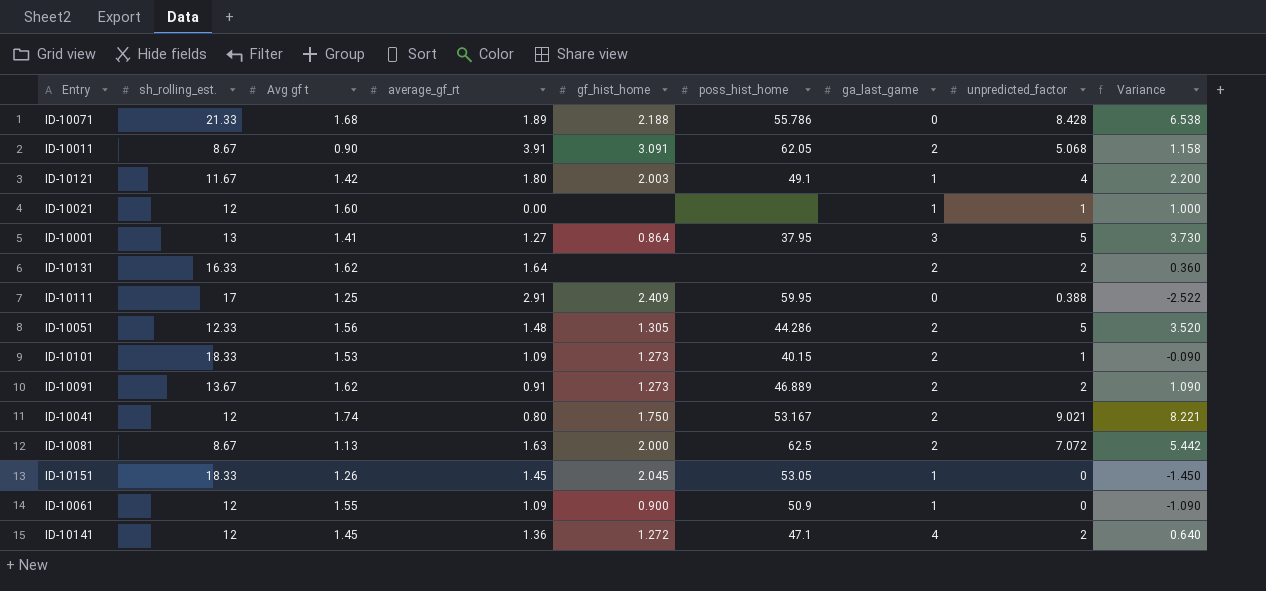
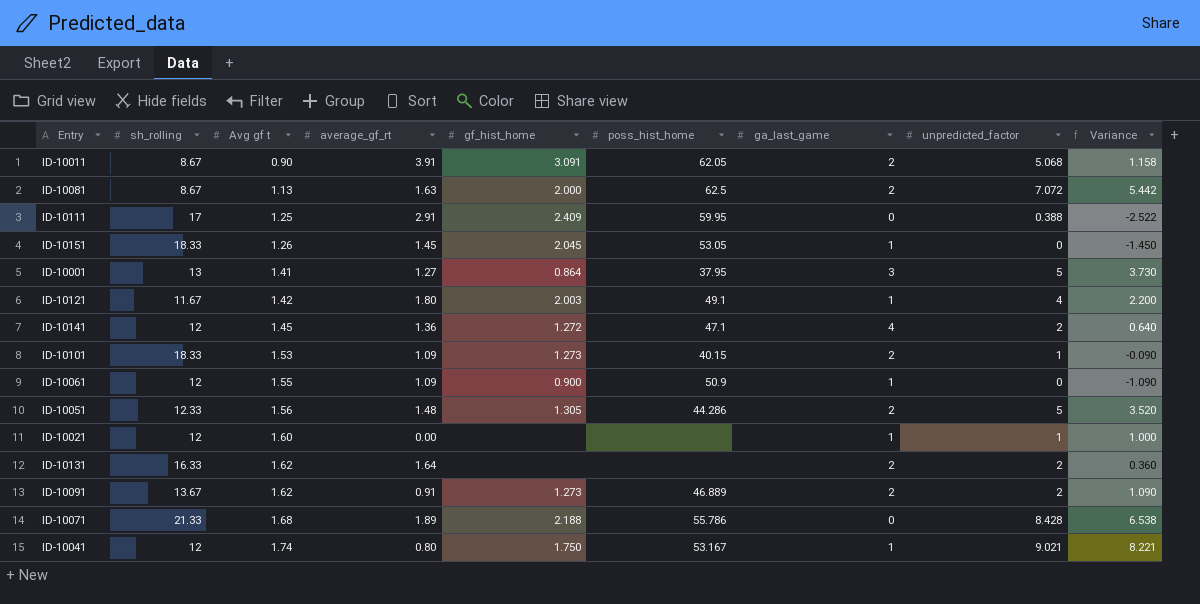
row order: none -> Avg gf t ascending
column name: sh_rolling_est. -> sh_rolling
ID-10041 | ga_last_game: 2 -> 1

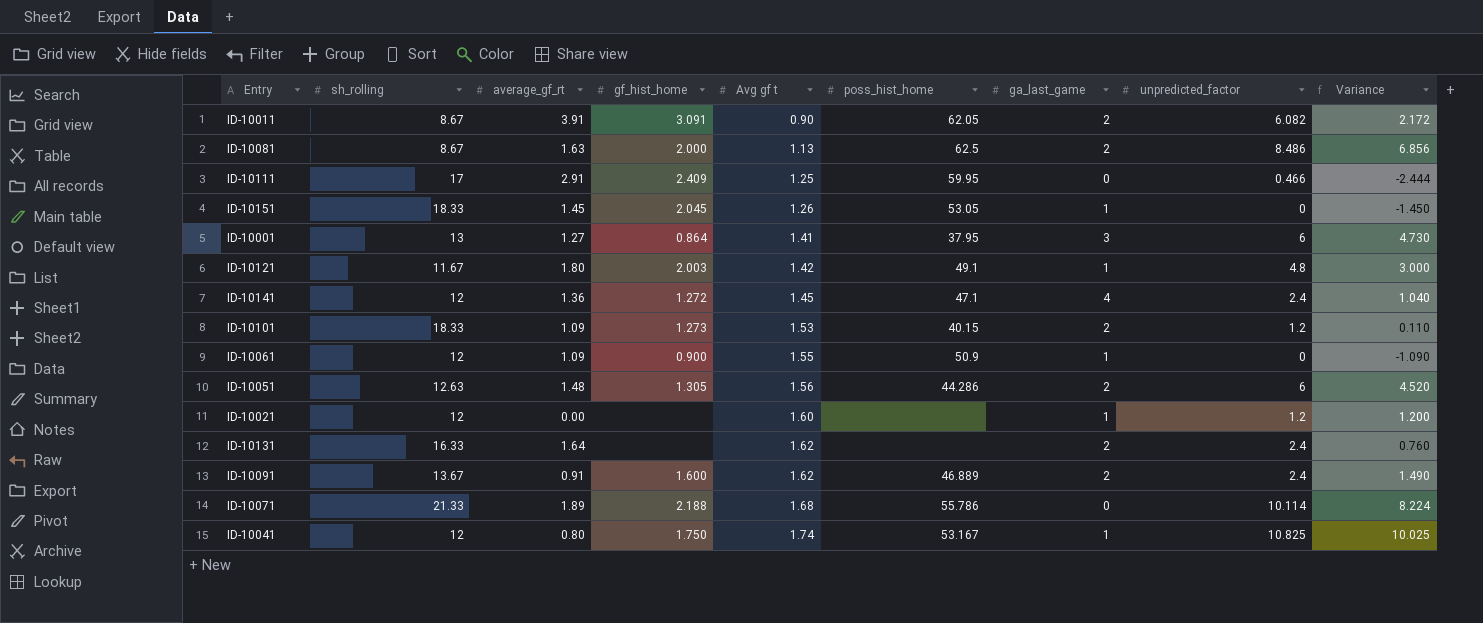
column Avg gf t | position: 3 -> 5
ID-10011 | unpredicted_factor: 5.068 -> 6.082
ID-10011 | Variance: 1.158 -> 2.172
ID-10081 | unpredicted_factor: 7.072 -> 8.486
ID-10081 | Variance: 5.442 -> 6.856
ID-10111 | unpredicted_factor: 0.388 -> 0.466
ID-10111 | Variance: -2.522 -> -2.444
ID-10001 | unpredicted_factor: 5 -> 6
ID-10001 | Variance: 3.730 -> 4.730
ID-10121 | unpredicted_factor: 4 -> 4.8
ID-10121 | Variance: 2.200 -> 3.000
ID-10141 | unpredicted_factor: 2 -> 2.4
ID-10141 | Variance: 0.640 -> 1.040
ID-10101 | unpredicted_factor: 1 -> 1.2
ID-10101 | Variance: -0.090 -> 0.110
ID-10051 | sh_rolling: 12.33 -> 12.63
ID-10051 | unpredicted_factor: 5 -> 6
ID-10051 | Variance: 3.520 -> 4.520
ID-10021 | unpredicted_factor: 1 -> 1.2
ID-10021 | Variance: 1.000 -> 1.200
ID-10131 | unpredicted_factor: 2 -> 2.4
ID-10131 | Variance: 0.360 -> 0.760
ID-10091 | gf_hist_home: 1.273 -> 1.600
ID-10091 | unpredicted_factor: 2 -> 2.4
ID-10091 | Variance: 1.090 -> 1.490
ID-10071 | unpredicted_factor: 8.428 -> 10.114
ID-10071 | Variance: 6.538 -> 8.224
ID-10041 | unpredicted_factor: 9.021 -> 10.825
ID-10041 | Variance: 8.221 -> 10.025

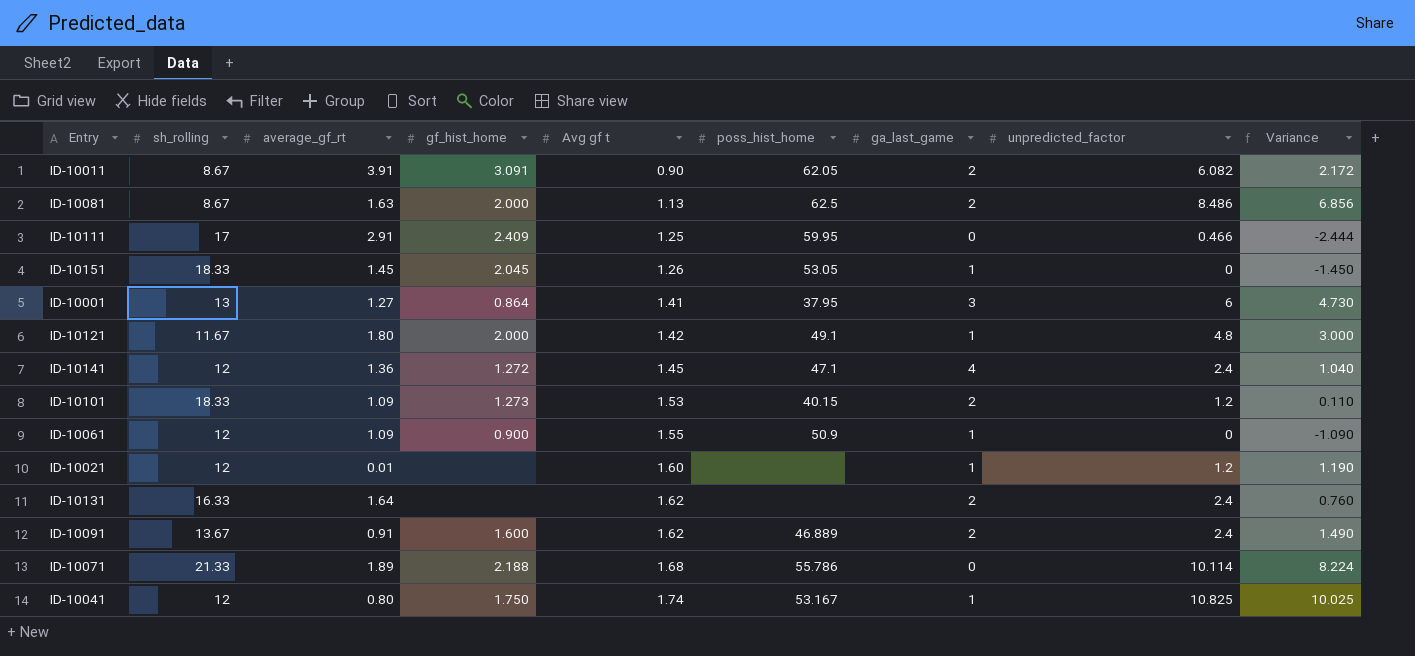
row ID-10051: 12.63 | 1.48 | 1.305 | 1.56 | 44.286 | 2 | 6 | 4.520 -> none
ID-10121 | gf_hist_home: 2.003 -> 2.000
ID-10021 | average_gf_rt: 0.00 -> 0.01
ID-10021 | Variance: 1.200 -> 1.190

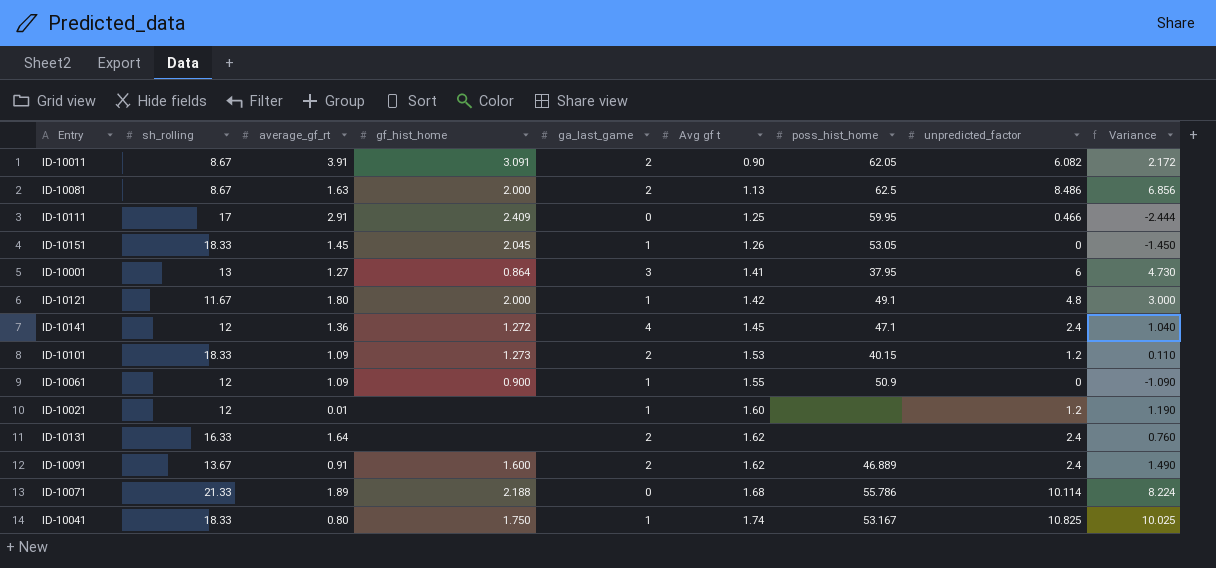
column ga_last_game | position: 7 -> 5
ID-10041 | sh_rolling: 12 -> 18.33

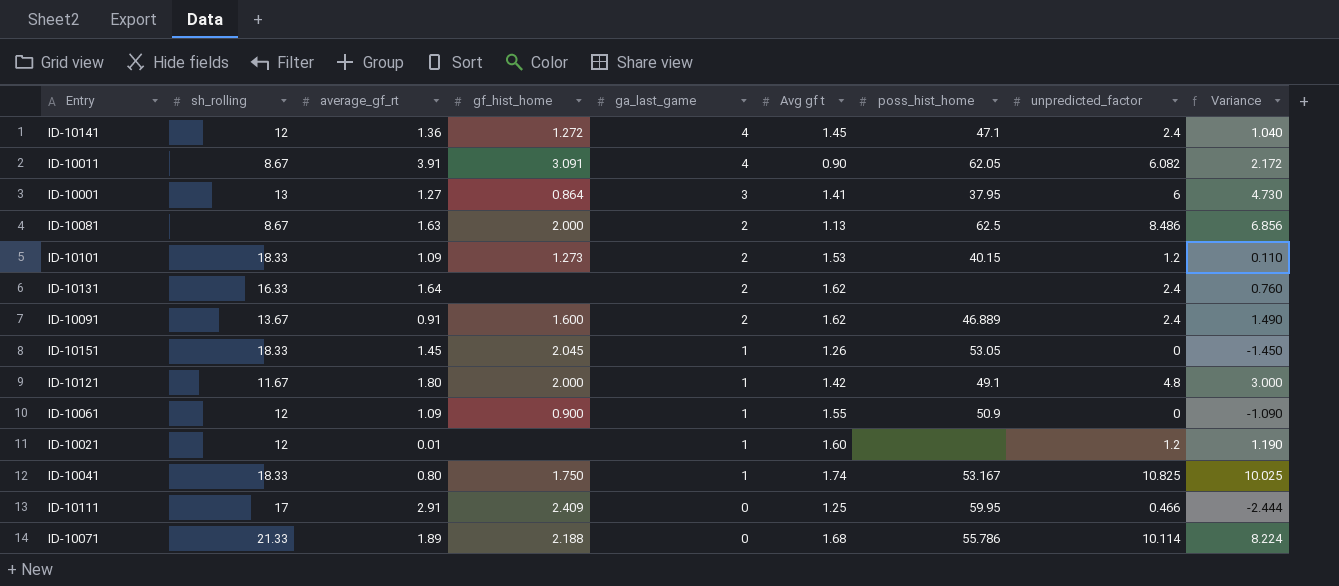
row order: Avg gf t ascending -> ga_last_game descending
ID-10011 | ga_last_game: 2 -> 4

